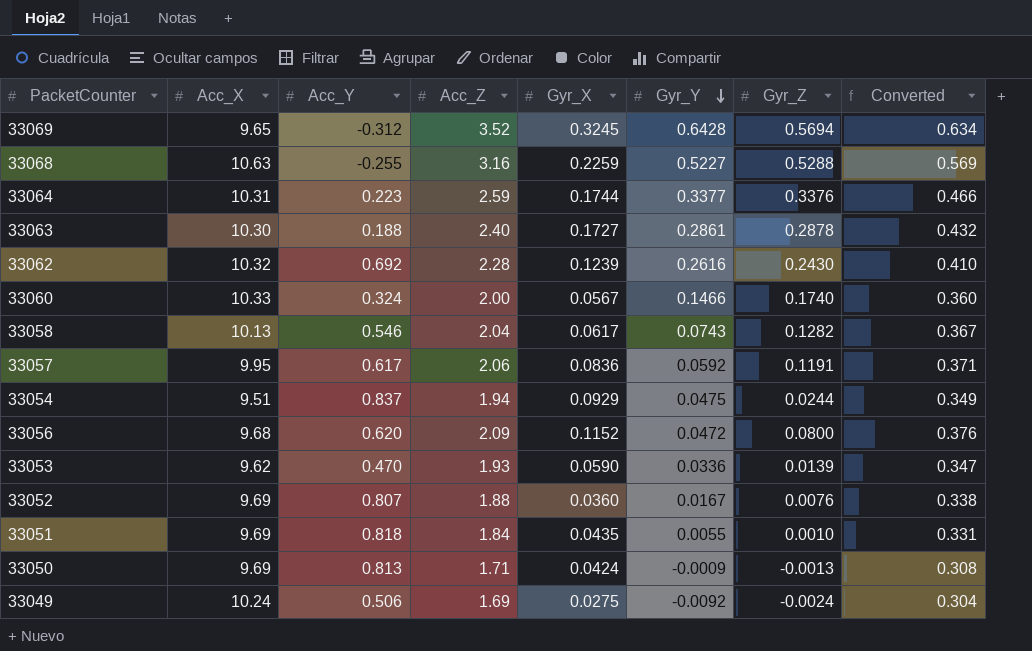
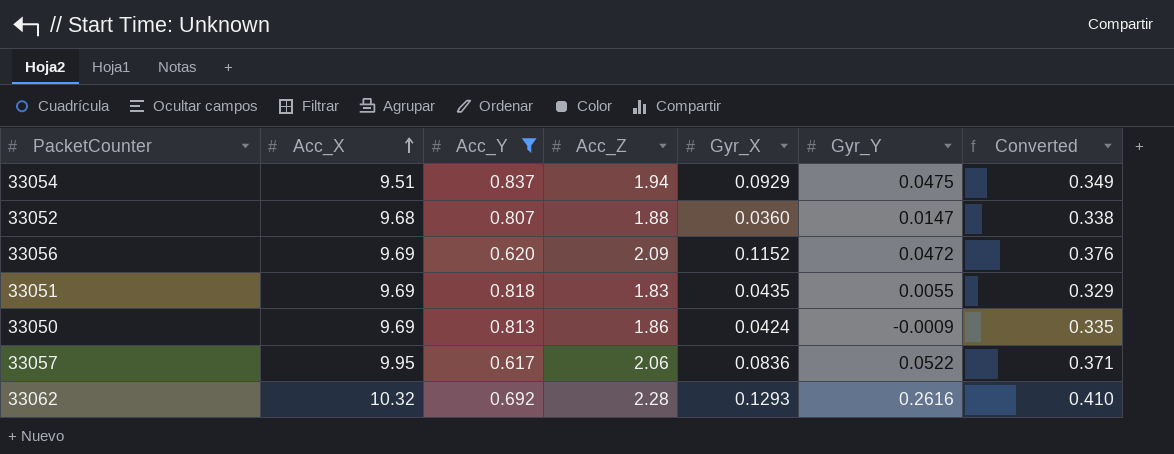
filter: none -> Acc_Y >= 0.617
row order: Gyr_Y descending -> Acc_X ascending
column Gyr_Z | position: 7 -> none
33052 | Acc_X: 9.69 -> 9.68
33052 | Gyr_Y: 0.0167 -> 0.0147
33056 | Acc_X: 9.68 -> 9.69
33051 | Acc_Z: 1.84 -> 1.83
33051 | Converted: 0.331 -> 0.329
33050 | Acc_Z: 1.71 -> 1.86
33050 | Converted: 0.308 -> 0.335
33057 | Gyr_Y: 0.0592 -> 0.0522
33062 | Gyr_X: 0.1239 -> 0.1293

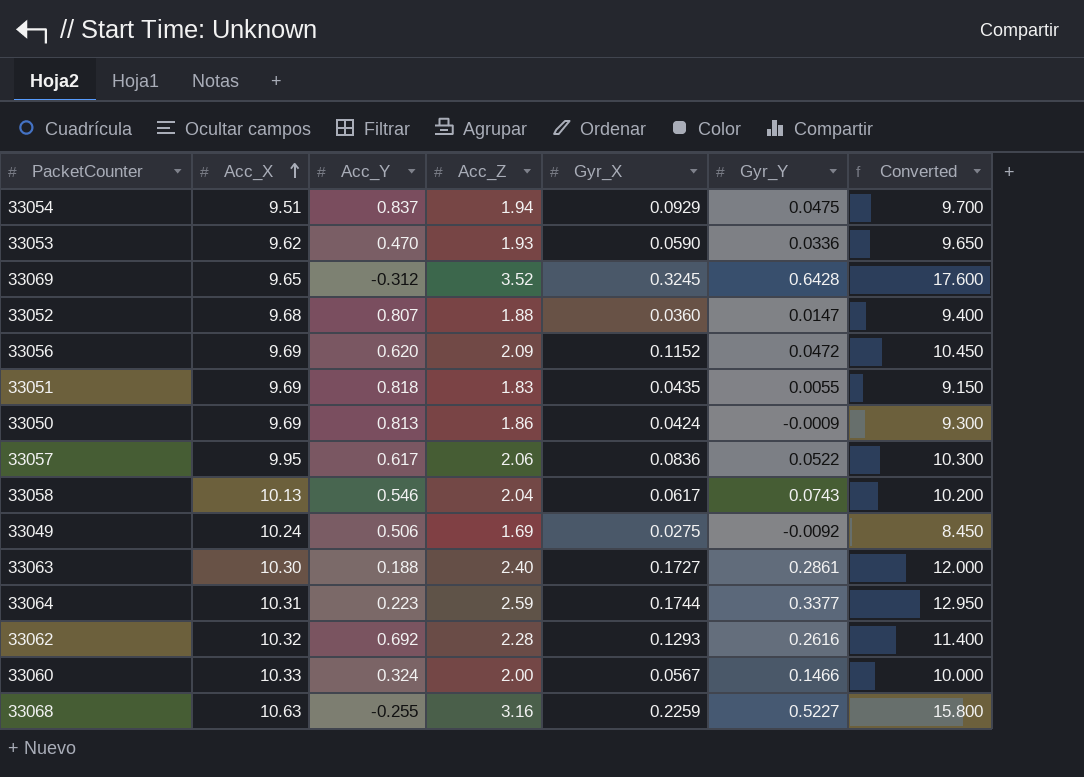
filter: Acc_Y >= 0.617 -> none
column Converted | formula: [Acc_Z] * 0.18 -> [Acc_Z] * 5

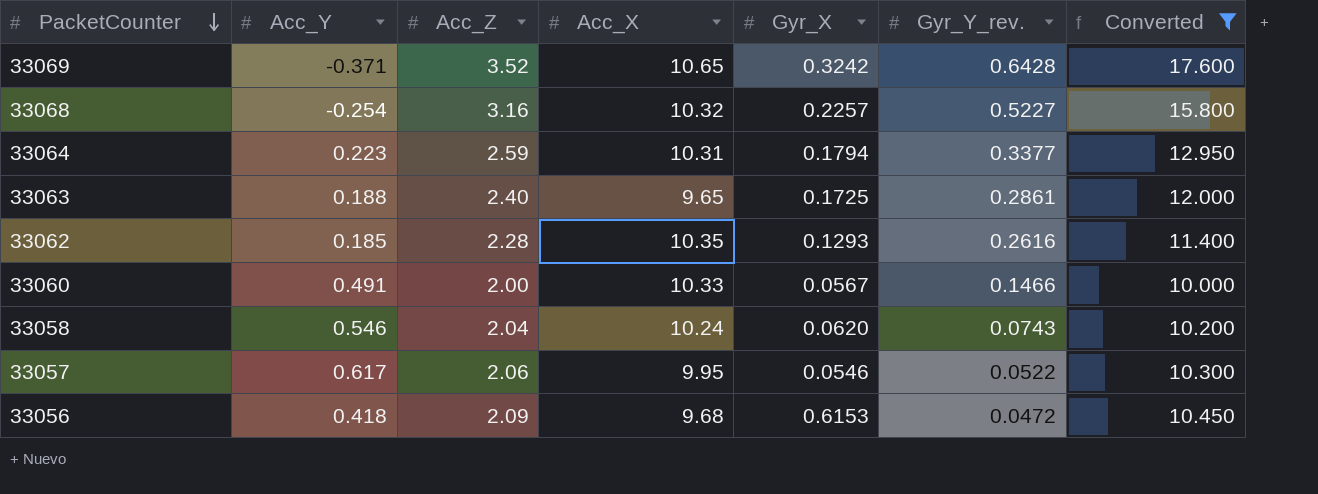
filter: none -> Converted >= 10.000
row order: Acc_X ascending -> PacketCounter descending
column Acc_X | position: 2 -> 4
column name: Gyr_Y -> Gyr_Y_rev.
33069 | Acc_Y: -0.312 -> -0.371
33069 | Acc_X: 9.65 -> 10.65
33069 | Gyr_X: 0.3245 -> 0.3242
33068 | Acc_Y: -0.255 -> -0.254
33068 | Acc_X: 10.63 -> 10.32
33068 | Gyr_X: 0.2259 -> 0.2257
33064 | Gyr_X: 0.1744 -> 0.1794
33063 | Acc_X: 10.30 -> 9.65
33063 | Gyr_X: 0.1727 -> 0.1725
33062 | Acc_Y: 0.692 -> 0.185
33062 | Acc_X: 10.32 -> 10.35
33060 | Acc_Y: 0.324 -> 0.491
33058 | Acc_X: 10.13 -> 10.24
33058 | Gyr_X: 0.0617 -> 0.0620
33057 | Gyr_X: 0.0836 -> 0.0546
33056 | Acc_Y: 0.620 -> 0.418
33056 | Acc_X: 9.69 -> 9.68
33056 | Gyr_X: 0.1152 -> 0.6153

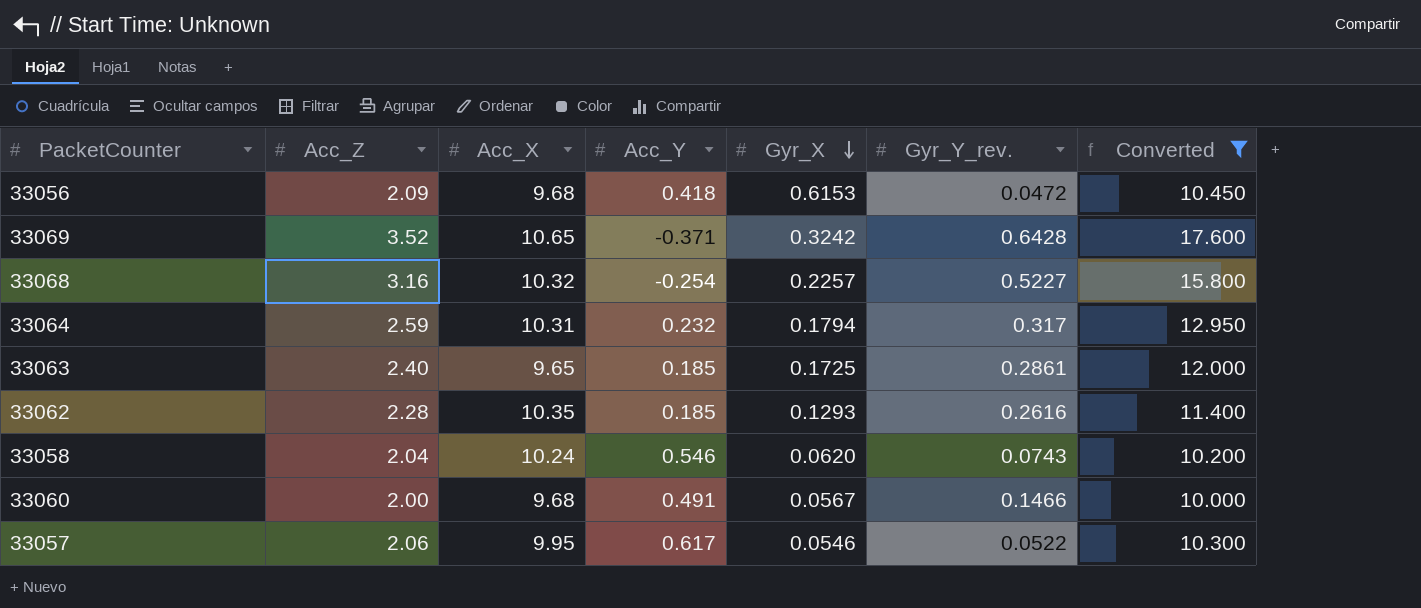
row order: PacketCounter descending -> Gyr_X descending
column Acc_Y | position: 2 -> 4
33064 | Acc_Y: 0.223 -> 0.232
33064 | Gyr_Y_rev.: 0.3377 -> 0.317
33063 | Acc_Y: 0.188 -> 0.185
33060 | Acc_X: 10.33 -> 9.68

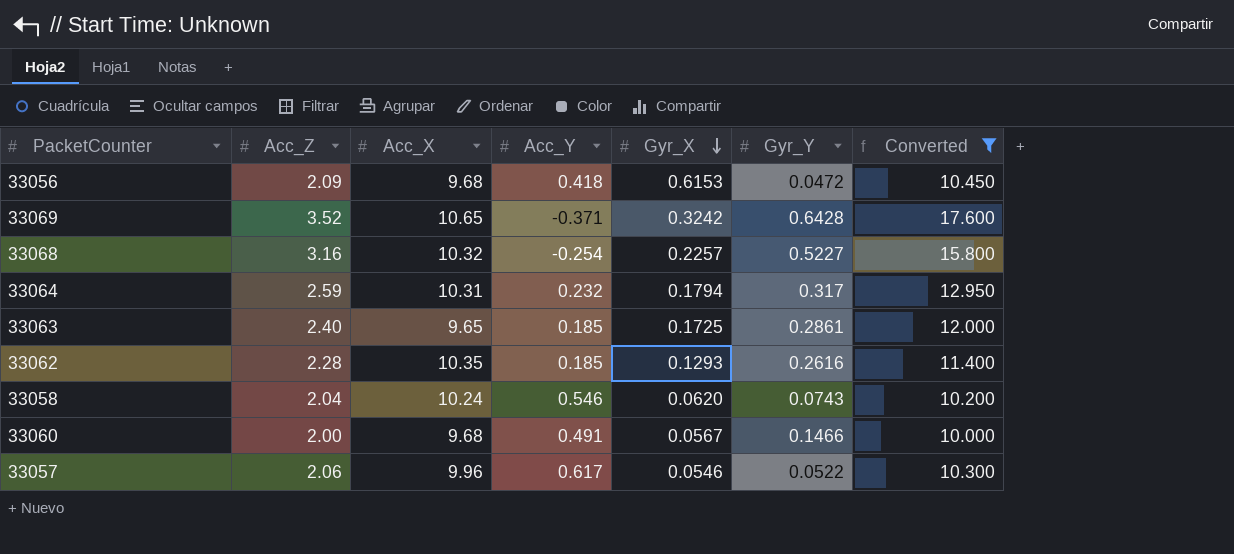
column name: Gyr_Y_rev. -> Gyr_Y
33057 | Acc_X: 9.95 -> 9.96

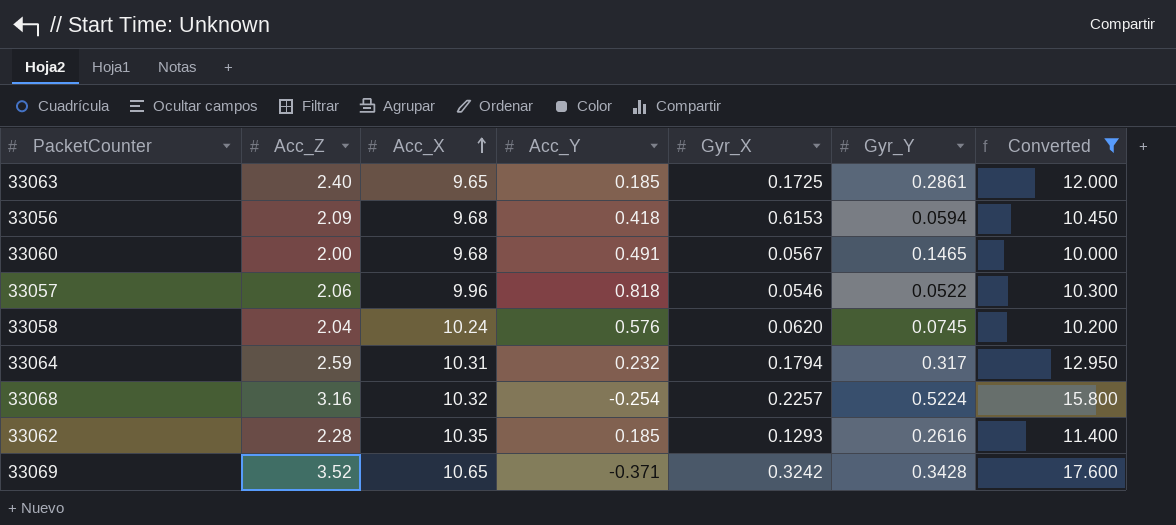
row order: Gyr_X descending -> Acc_X ascending
33056 | Gyr_Y: 0.0472 -> 0.0594
33060 | Gyr_Y: 0.1466 -> 0.1465
33057 | Acc_Y: 0.617 -> 0.818
33058 | Acc_Y: 0.546 -> 0.576
33058 | Gyr_Y: 0.0743 -> 0.0745
33068 | Gyr_Y: 0.5227 -> 0.5224
33069 | Gyr_Y: 0.6428 -> 0.3428

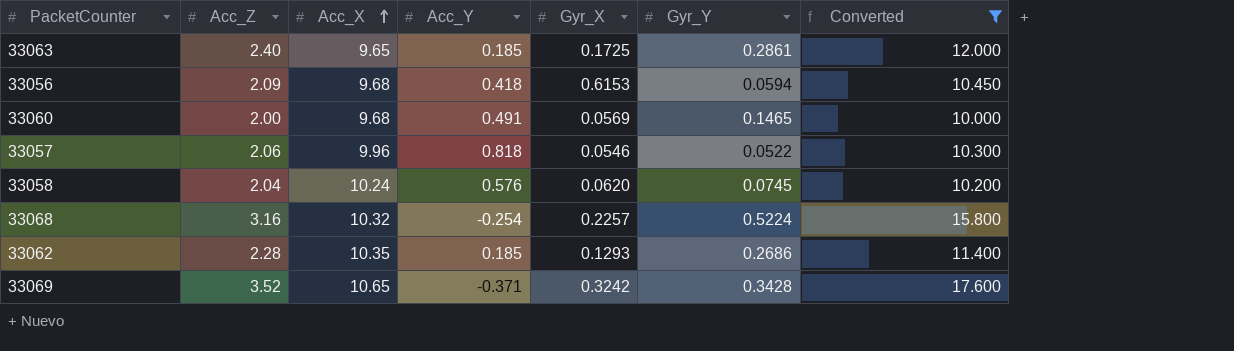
row 33064: 2.59 | 10.31 | 0.232 | 0.1794 | 0.317 | 12.950 -> none
33060 | Gyr_X: 0.0567 -> 0.0569
33062 | Gyr_Y: 0.2616 -> 0.2686

